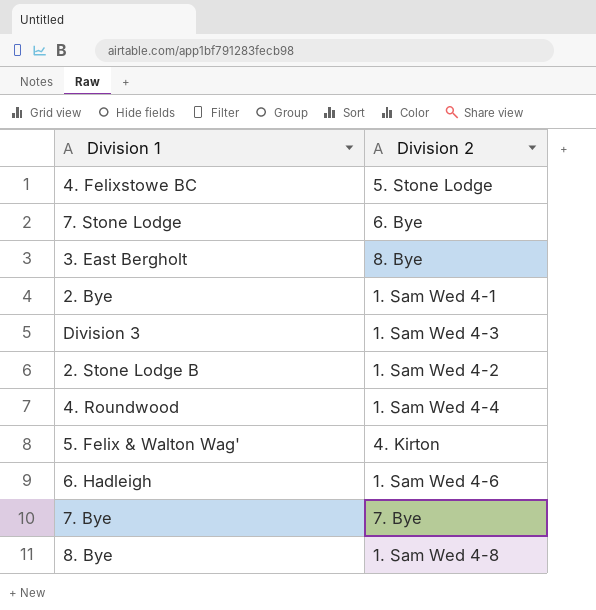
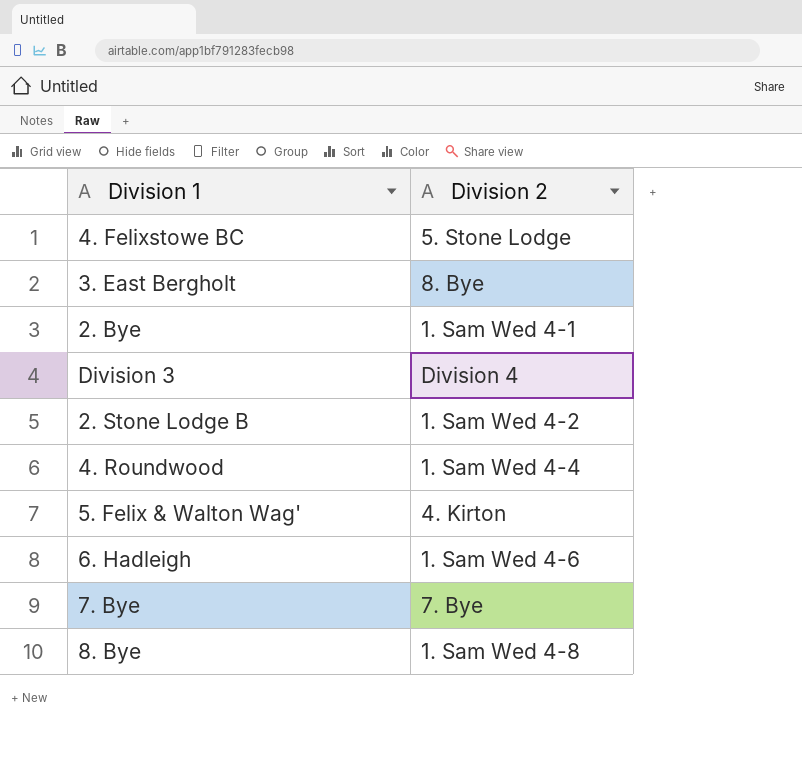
row 7. Stone Lodge: 6. Bye -> none
Division 3 | Division 2: 1. Sam Wed 4-3 -> Division 4

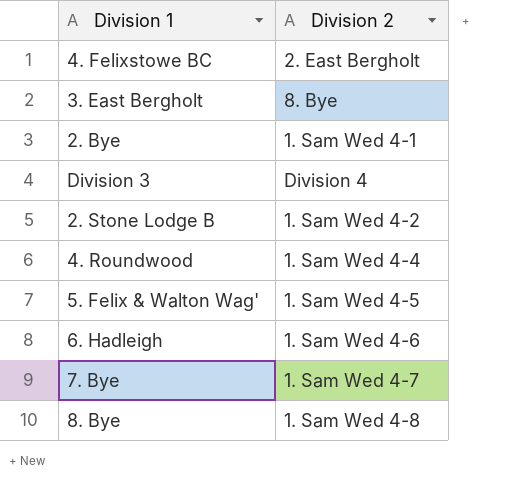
4. Felixstowe BC | Division 2: 5. Stone Lodge -> 2. East Bergholt
5. Felix & Walton Wag' | Division 2: 4. Kirton -> 1. Sam Wed 4-5
7. Bye | Division 2: 7. Bye -> 1. Sam Wed 4-7

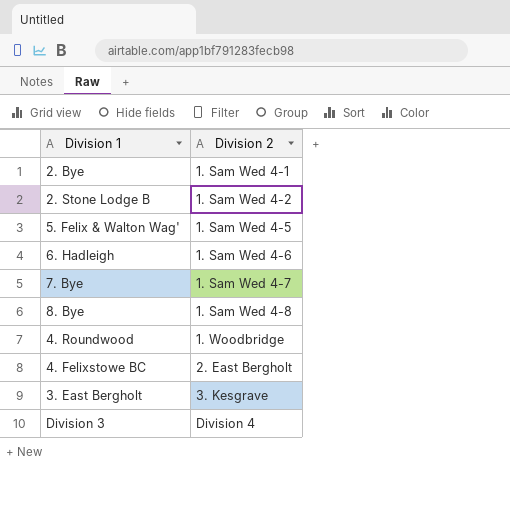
row order: none -> Division 2 ascending
4. Roundwood | Division 2: 1. Sam Wed 4-4 -> 1. Woodbridge
3. East Bergholt | Division 2: 8. Bye -> 3. Kesgrave

